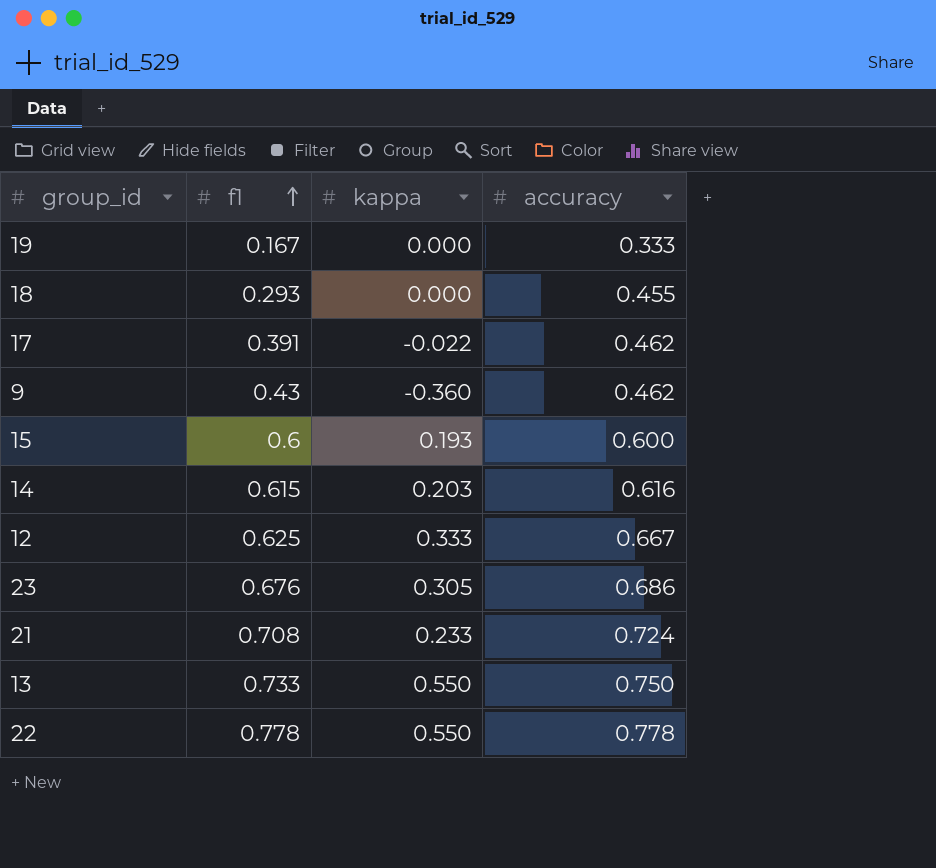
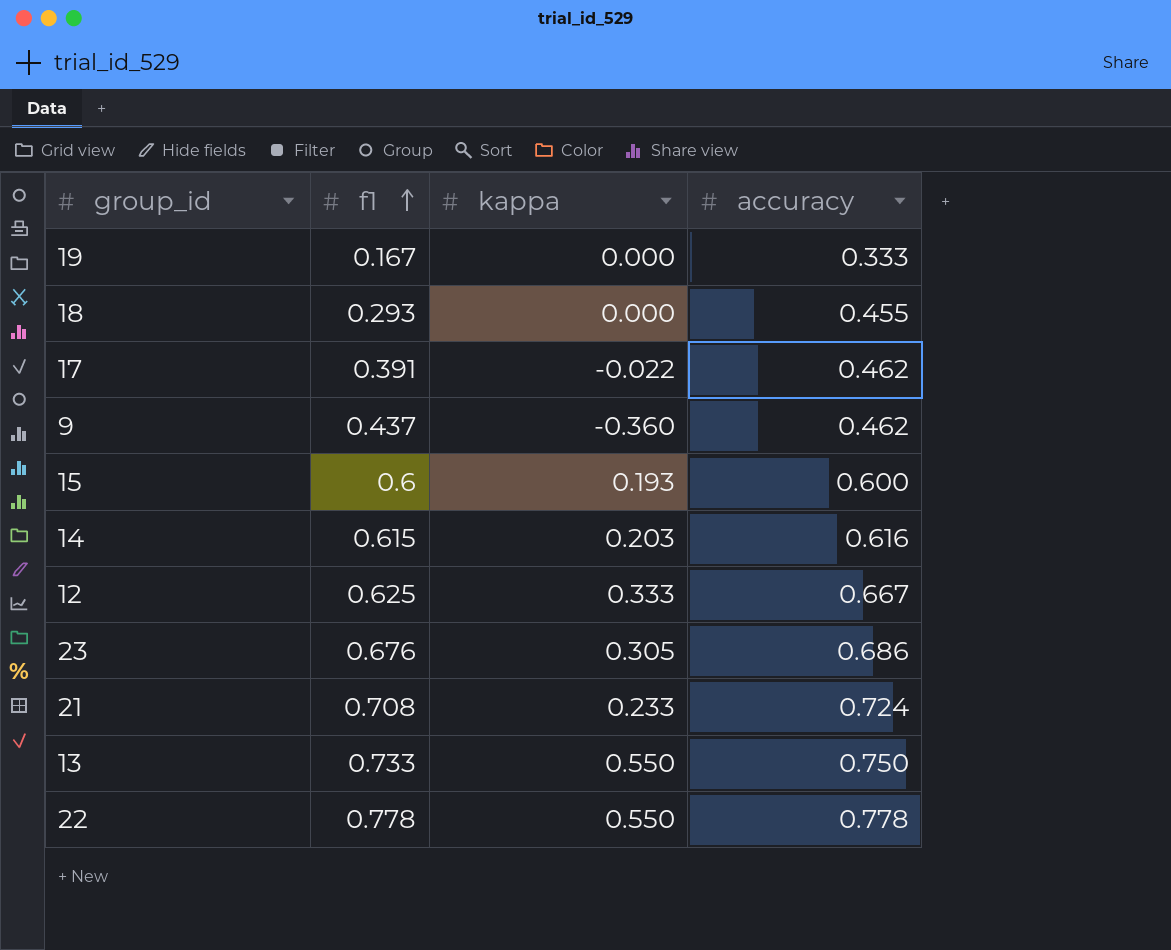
9 | f1: 0.43 -> 0.437

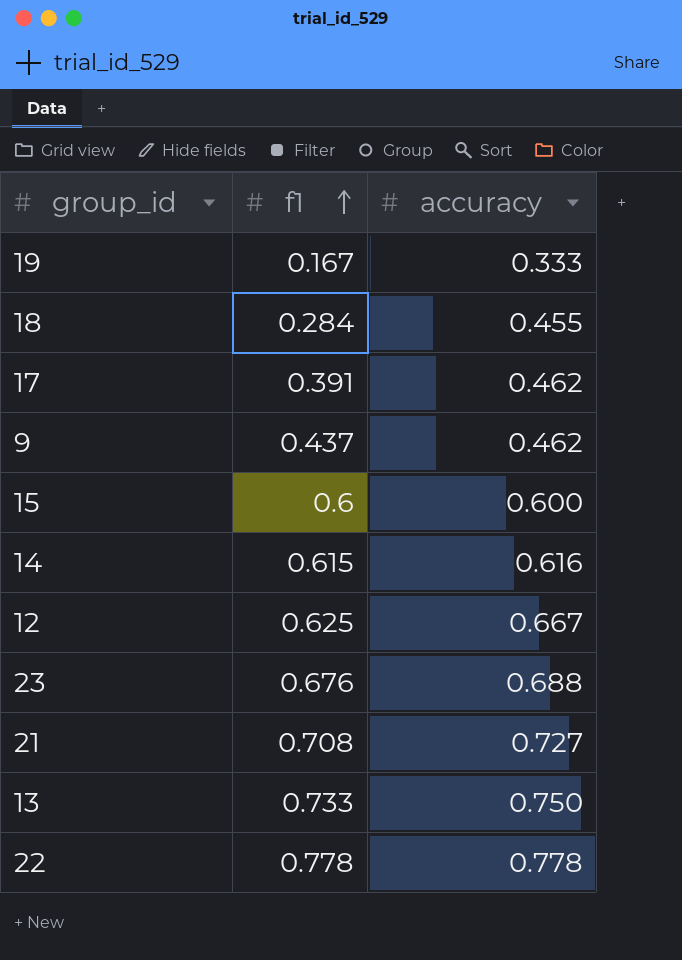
column kappa | position: 3 -> none
18 | f1: 0.293 -> 0.284
23 | accuracy: 0.686 -> 0.688
21 | accuracy: 0.724 -> 0.727

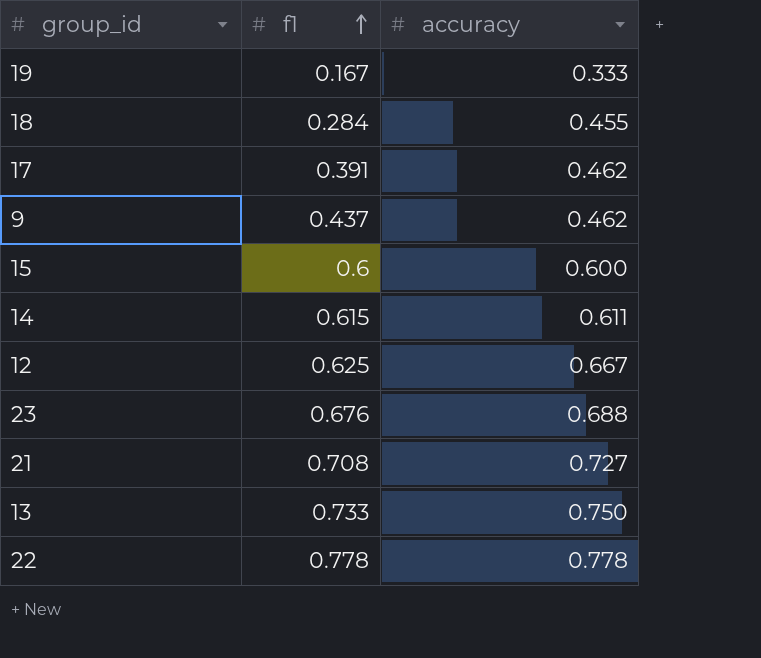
14 | accuracy: 0.616 -> 0.611

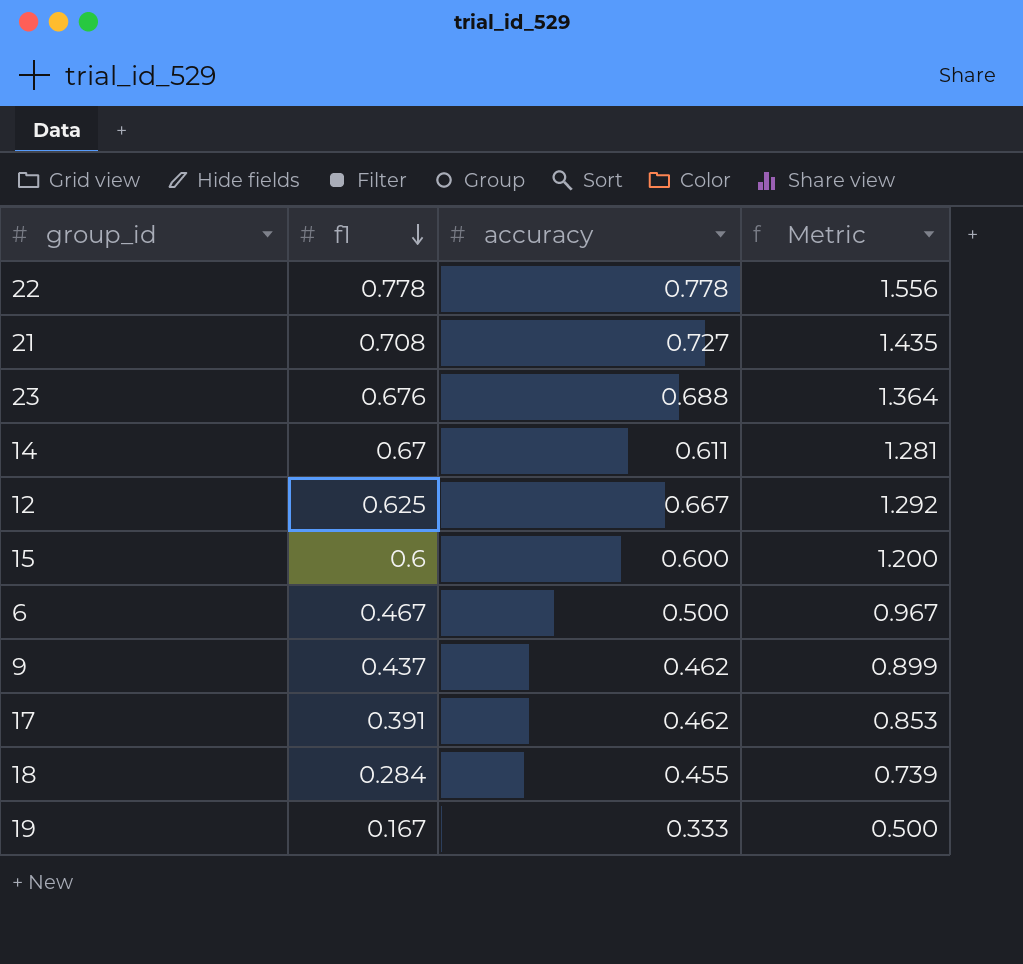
row order: f1 ascending -> f1 descending
column Metric | formula: none -> [f1] + [accuracy]
row 13: 0.733 | 0.750 -> none
14 | f1: 0.615 -> 0.67
row 6: none -> 0.467 | 0.500 | 0.967

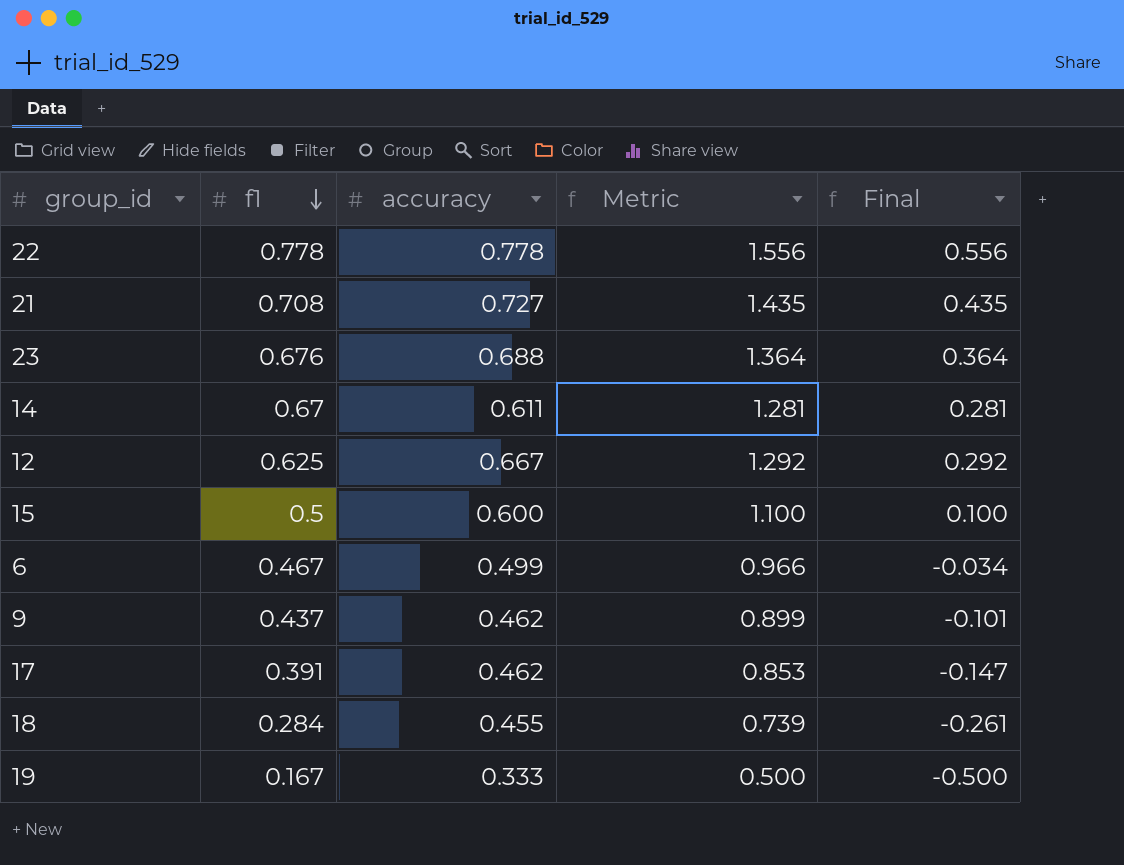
column Final | formula: none -> [Metric] - 1
15 | f1: 0.6 -> 0.5
15 | Metric: 1.200 -> 1.100
6 | accuracy: 0.500 -> 0.499
6 | Metric: 0.967 -> 0.966

